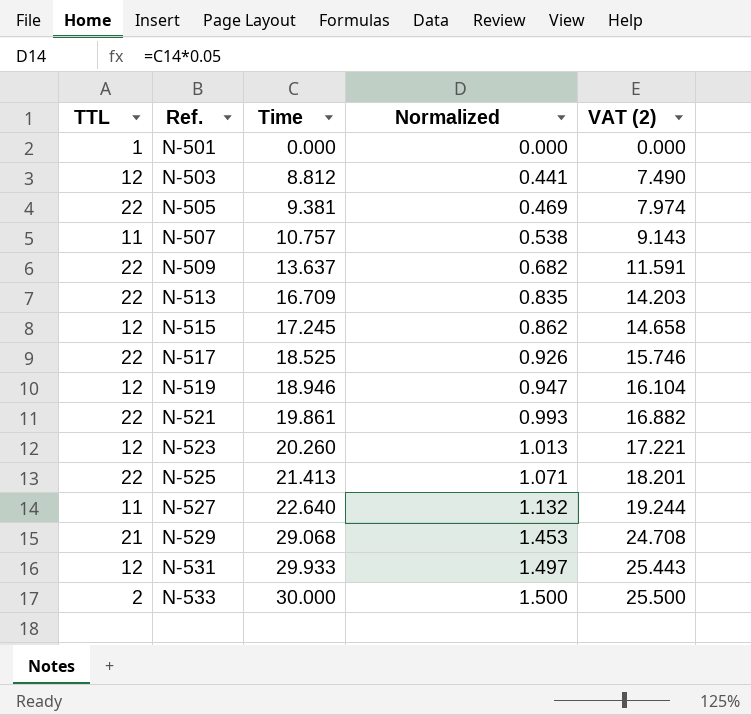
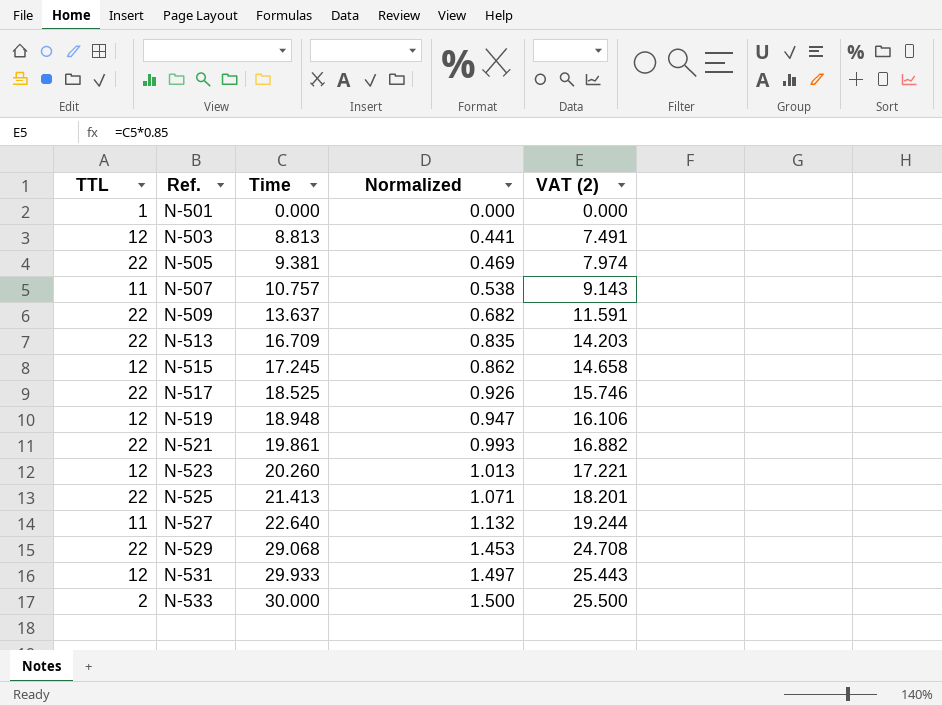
N-503 | Time: 8.812 -> 8.813
N-503 | VAT (2): 7.490 -> 7.491
N-519 | Time: 18.946 -> 18.948
N-519 | VAT (2): 16.104 -> 16.106
N-529 | TTL: 21 -> 22

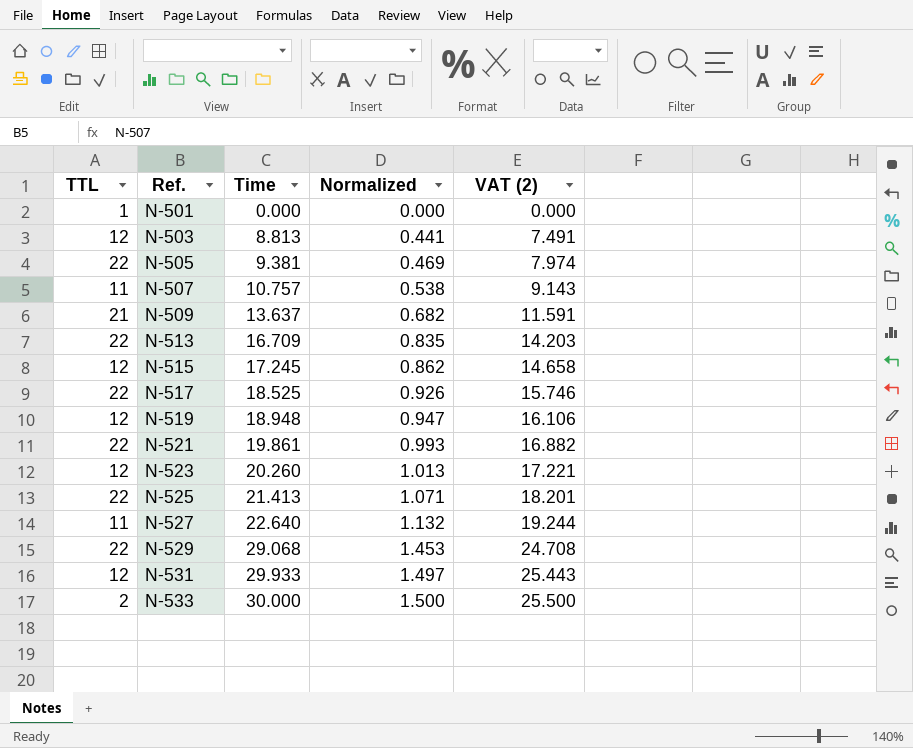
N-509 | TTL: 22 -> 21

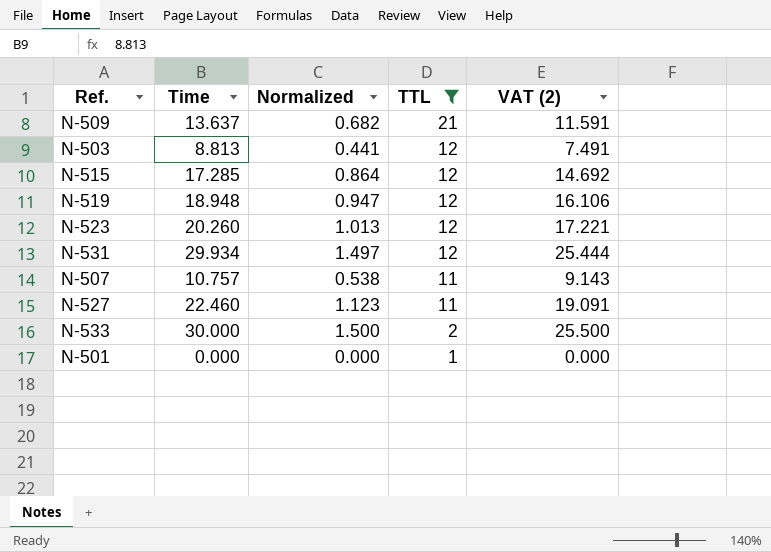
filter: none -> TTL != 22
row order: Ref. ascending -> TTL descending
column TTL | position: 1 -> 4
N-515 | Time: 17.245 -> 17.285
N-515 | Normalized: 0.862 -> 0.864
N-515 | VAT (2): 14.658 -> 14.692
N-531 | Time: 29.933 -> 29.934
N-531 | VAT (2): 25.443 -> 25.444
N-527 | Time: 22.640 -> 22.460
N-527 | Normalized: 1.132 -> 1.123
N-527 | VAT (2): 19.244 -> 19.091

